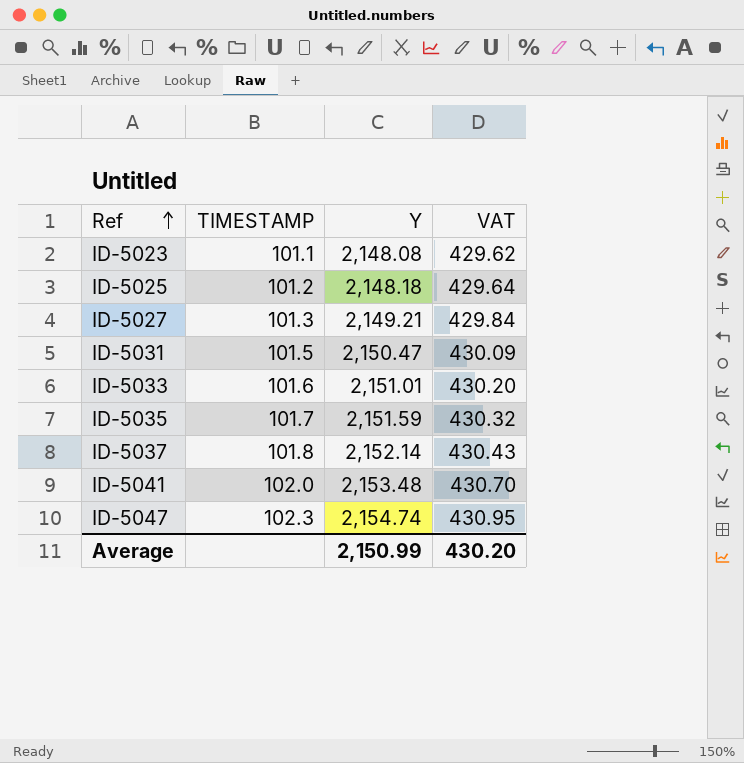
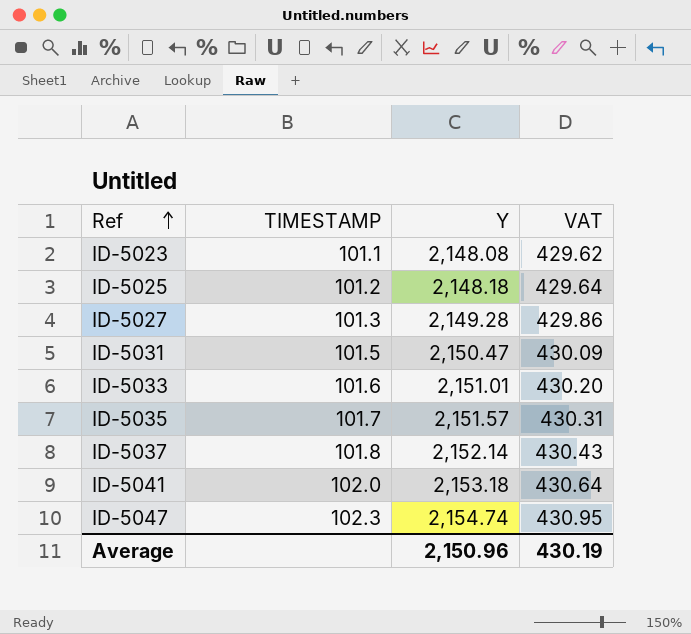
ID-5027 | Y: 2,149.21 -> 2,149.28
ID-5027 | VAT: 429.84 -> 429.86
ID-5035 | Y: 2,151.59 -> 2,151.57
ID-5035 | VAT: 430.32 -> 430.31
ID-5041 | Y: 2,153.48 -> 2,153.18
ID-5041 | VAT: 430.70 -> 430.64
Average | Y: 2,150.99 -> 2,150.96
Average | VAT: 430.20 -> 430.19

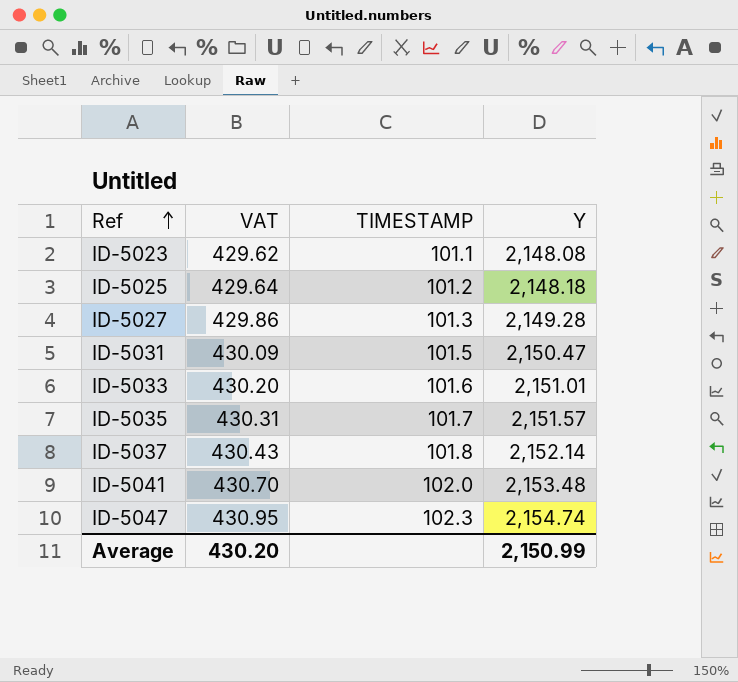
column VAT | position: 4 -> 2
ID-5041 | VAT: 430.64 -> 430.70
ID-5041 | Y: 2,153.18 -> 2,153.48
Average | VAT: 430.19 -> 430.20
Average | Y: 2,150.96 -> 2,150.99

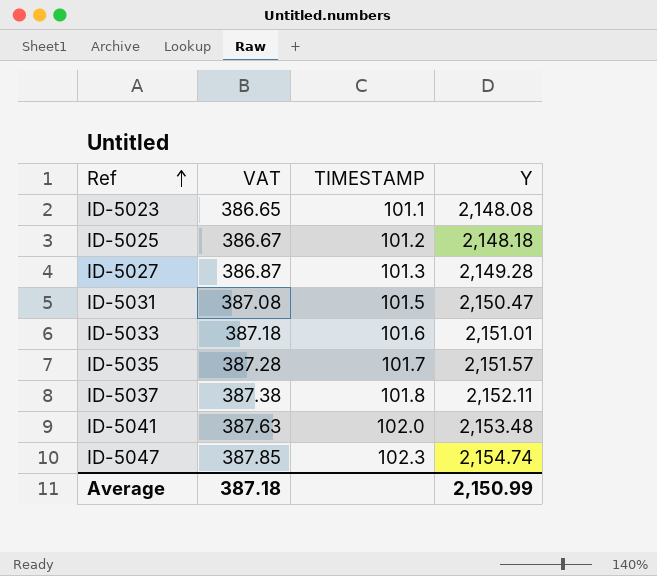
column VAT | formula: [Y] * 0.2 -> [Y] * 0.18
ID-5037 | Y: 2,152.14 -> 2,152.11
Average | VAT: 430.20 -> 387.18

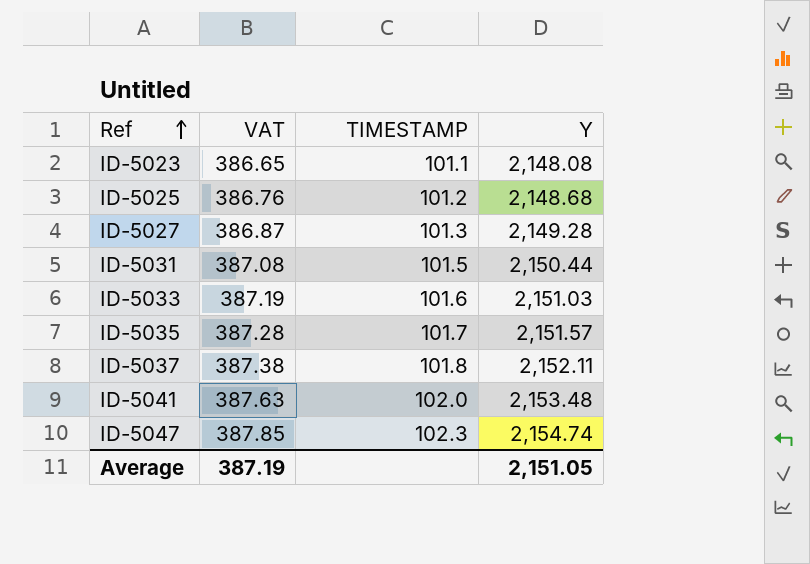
ID-5025 | VAT: 386.67 -> 386.76
ID-5025 | Y: 2,148.18 -> 2,148.68
ID-5031 | Y: 2,150.47 -> 2,150.44
ID-5033 | VAT: 387.18 -> 387.19
ID-5033 | Y: 2,151.01 -> 2,151.03
Average | VAT: 387.18 -> 387.19
Average | Y: 2,150.99 -> 2,151.05

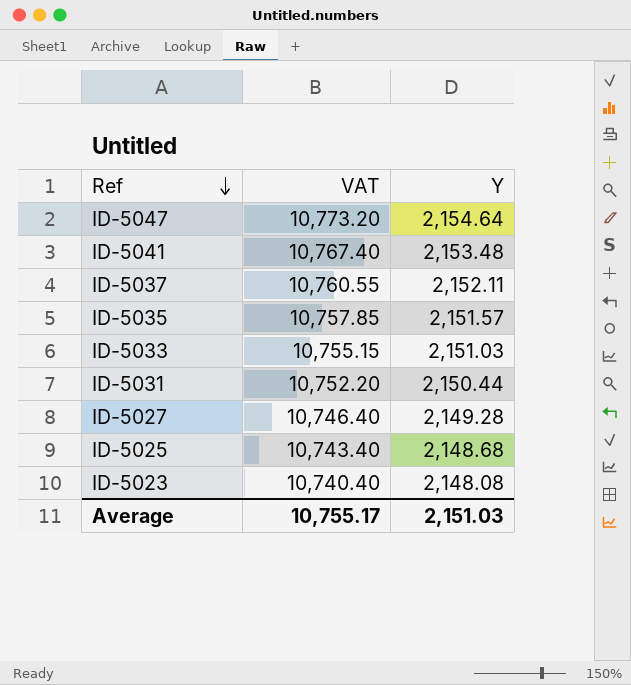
row order: Ref ascending -> Ref descending
column TIMESTAMP | position: 3 -> none
column VAT | formula: [Y] * 0.18 -> [Y] * 5
ID-5047 | Y: 2,154.74 -> 2,154.64
Average | VAT: 387.19 -> 10,755.17
Average | Y: 2,151.05 -> 2,151.03

